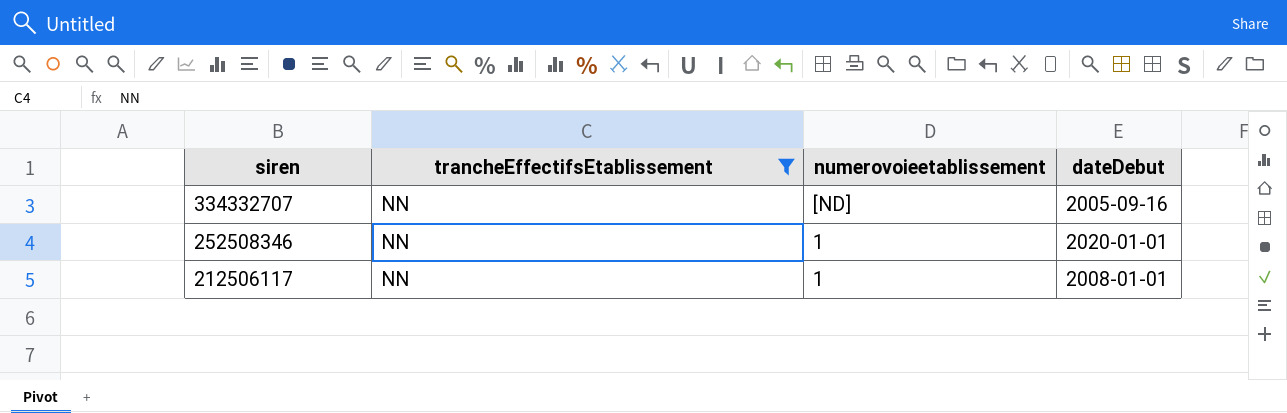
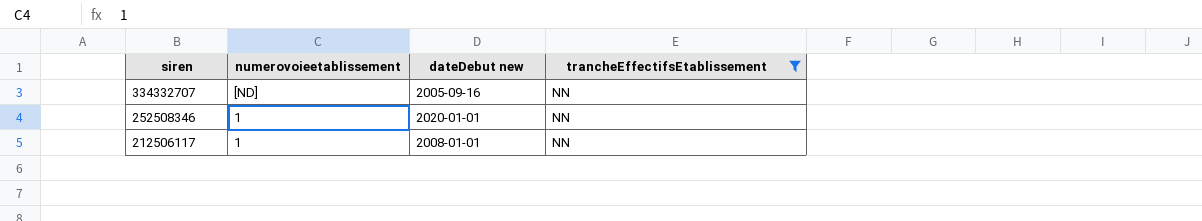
column name: dateDebut -> dateDebut new
column trancheEffectifsEtablissement | position: 2 -> 4

